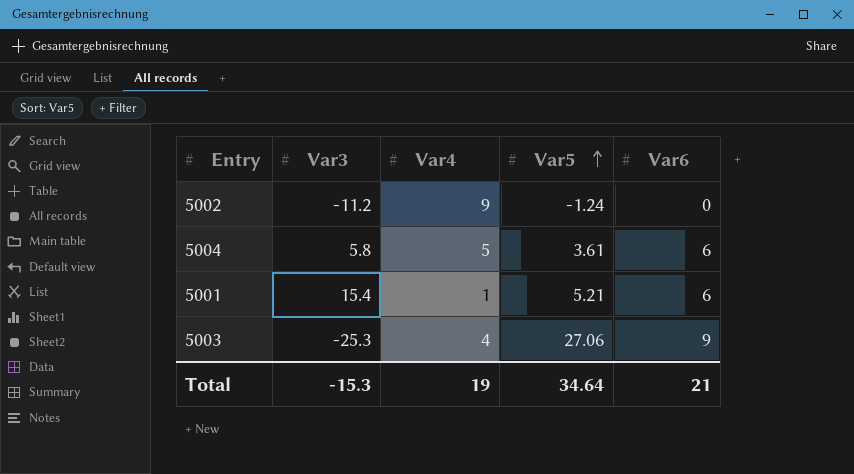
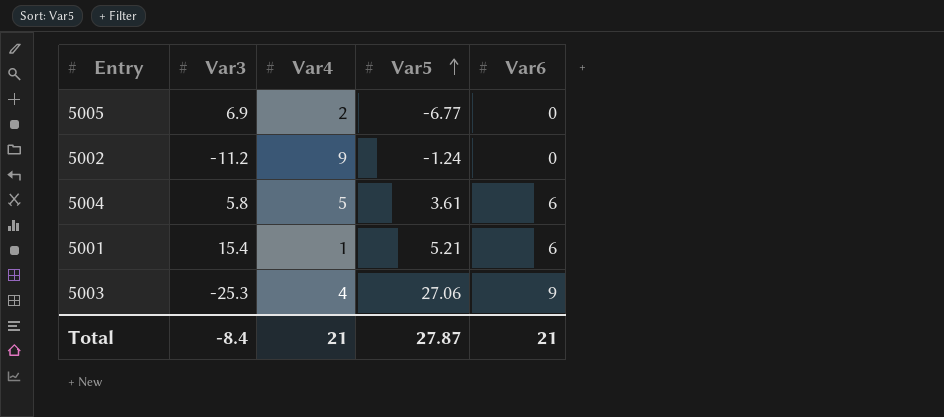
row 5005: none -> 6.9 | 2 | -6.77 | 0
Total | Var3: -15.3 -> -8.4
Total | Var4: 19 -> 21
Total | Var5: 34.64 -> 27.87

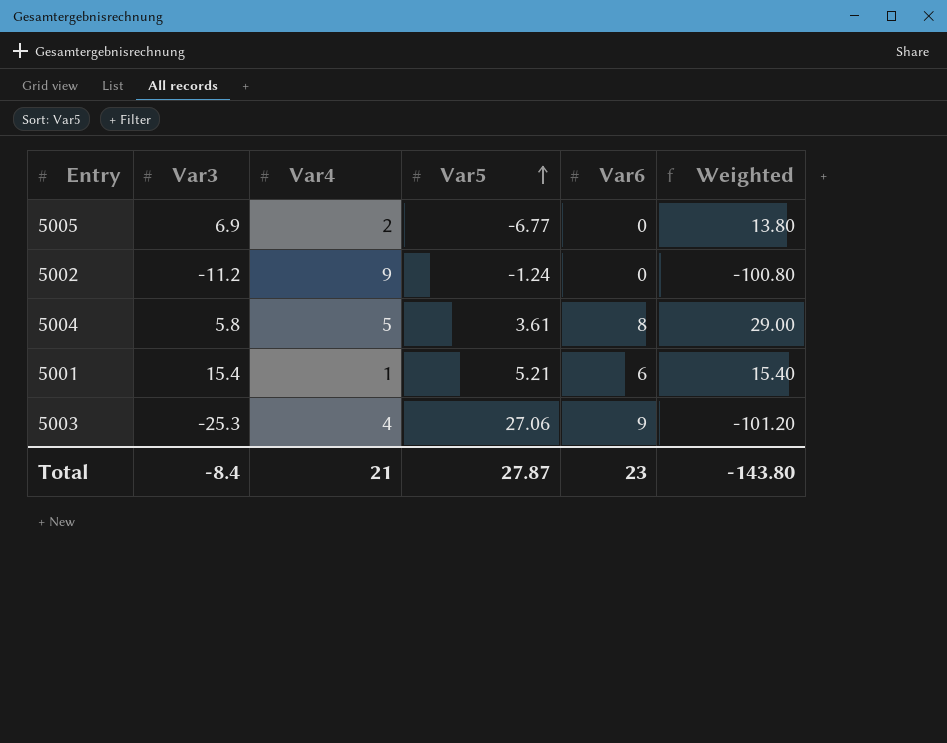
column Weighted | formula: none -> [Var3] * [Var4]
5004 | Var6: 6 -> 8
Total | Var6: 21 -> 23

